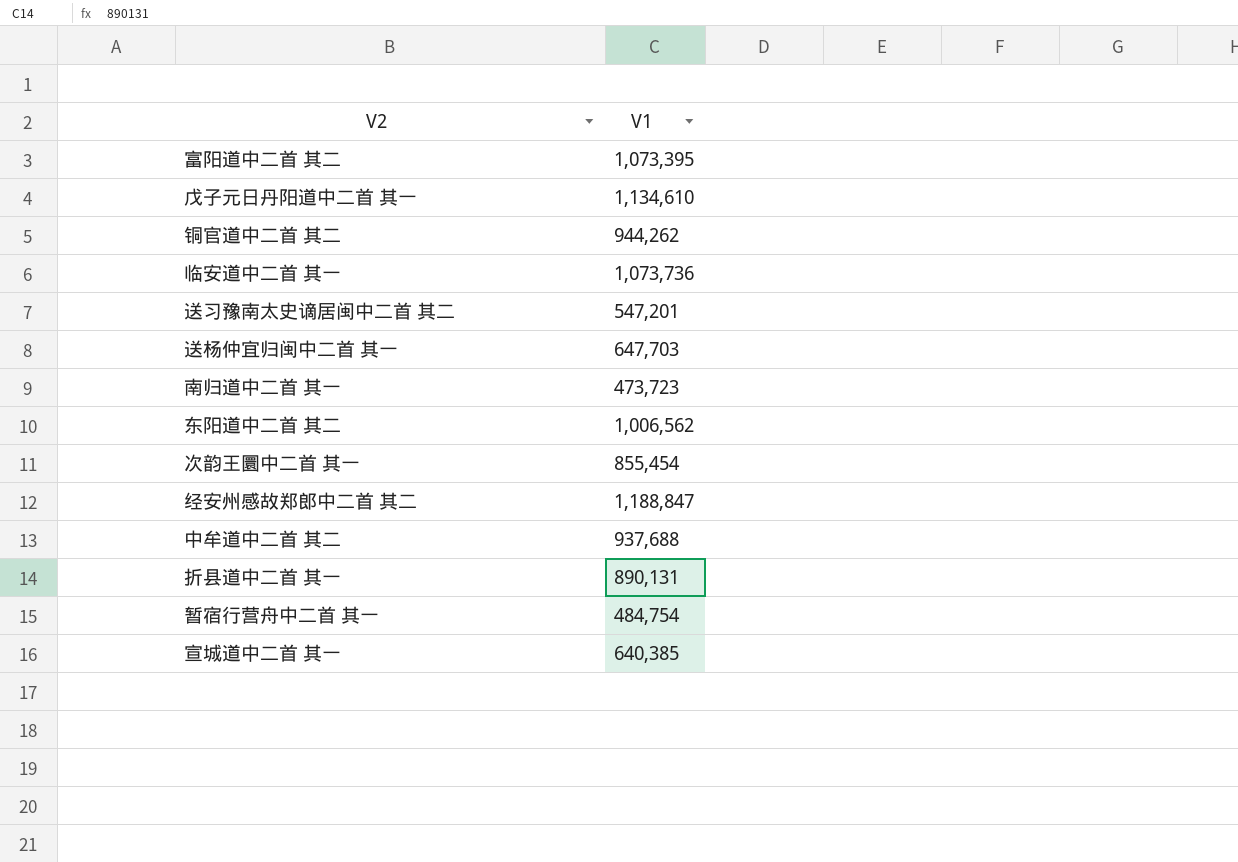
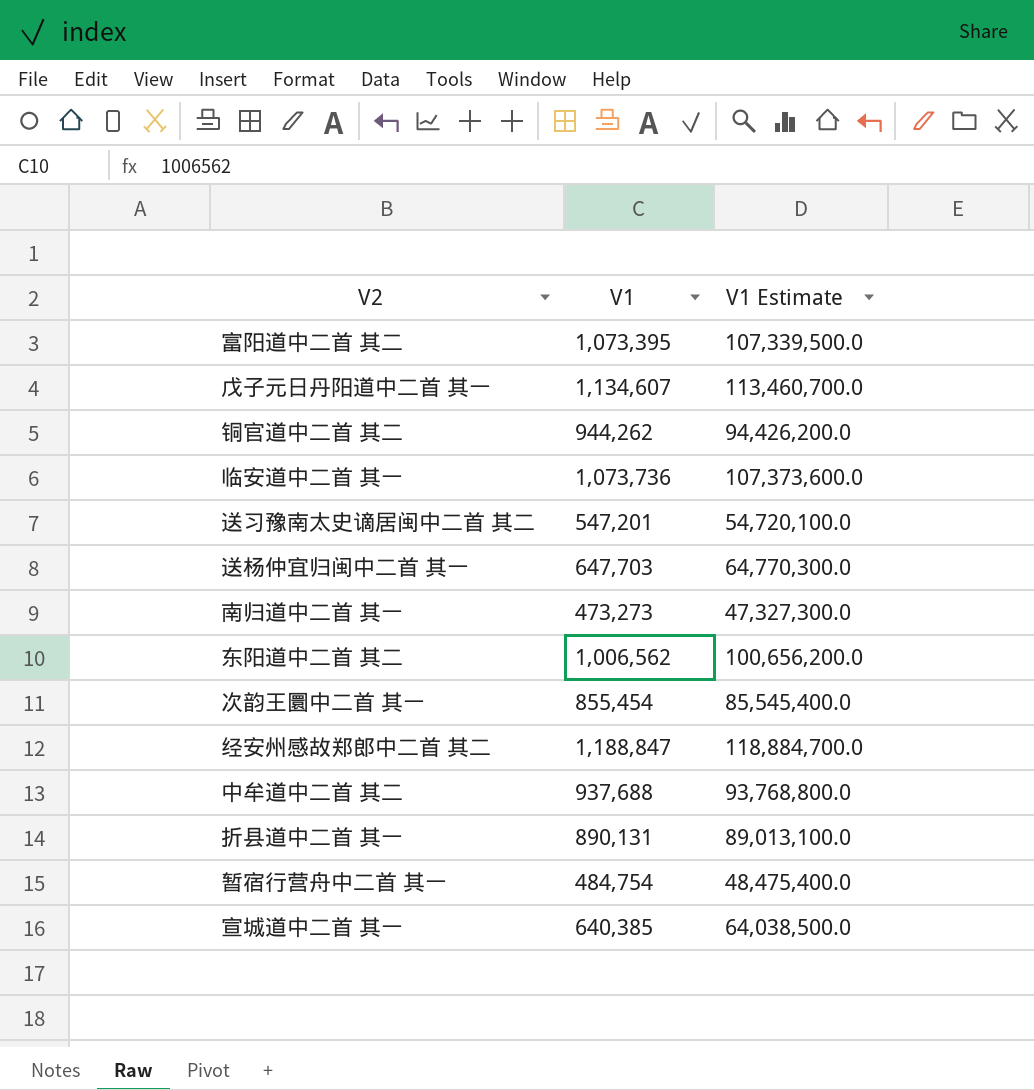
column V1 Estimate | formula: none -> [V1] * 100
戊子元日丹阳道中二首 其一 | V1: 1,134,610 -> 1,134,607
南归道中二首 其一 | V1: 473,723 -> 473,273

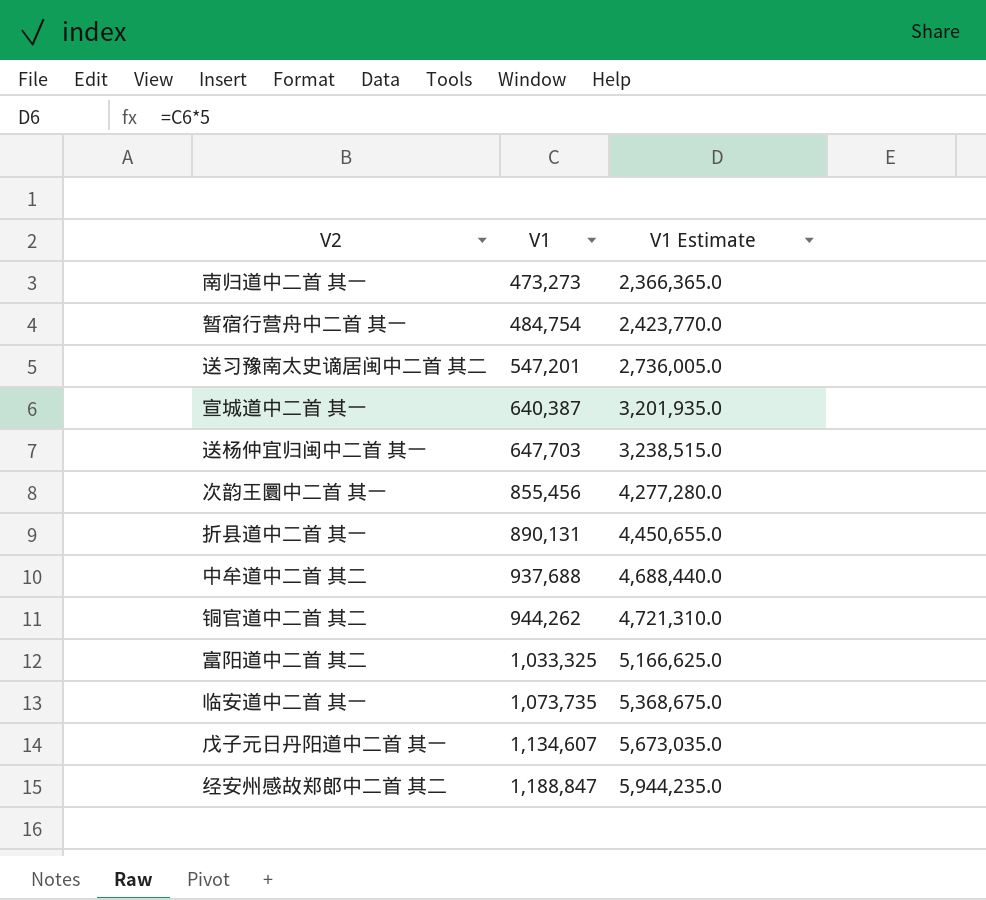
row order: none -> V1 ascending
column V1 Estimate | formula: [V1] * 100 -> [V1] * 5
row 东阳道中二首 其二: 1,006,562 | 100,656,200.0 -> none
宣城道中二首 其一 | V1: 640,385 -> 640,387
次韵王圜中二首 其一 | V1: 855,454 -> 855,456
富阳道中二首 其二 | V1: 1,073,395 -> 1,033,325
临安道中二首 其一 | V1: 1,073,736 -> 1,073,735

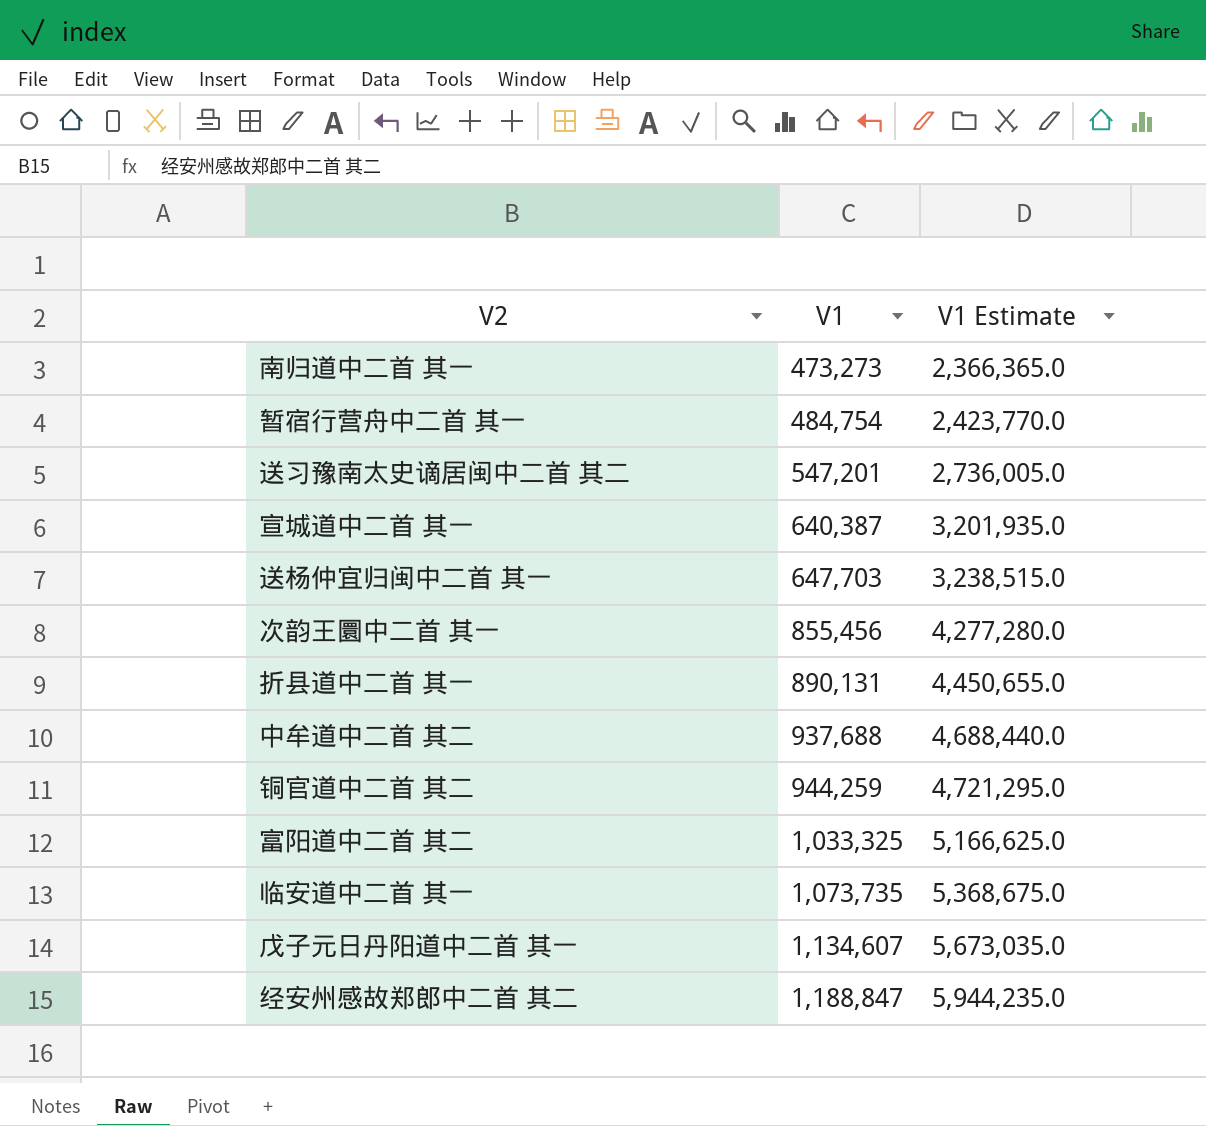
铜官道中二首 其二 | V1: 944,262 -> 944,259
铜官道中二首 其二 | V1 Estimate: 4,721,310.0 -> 4,721,295.0

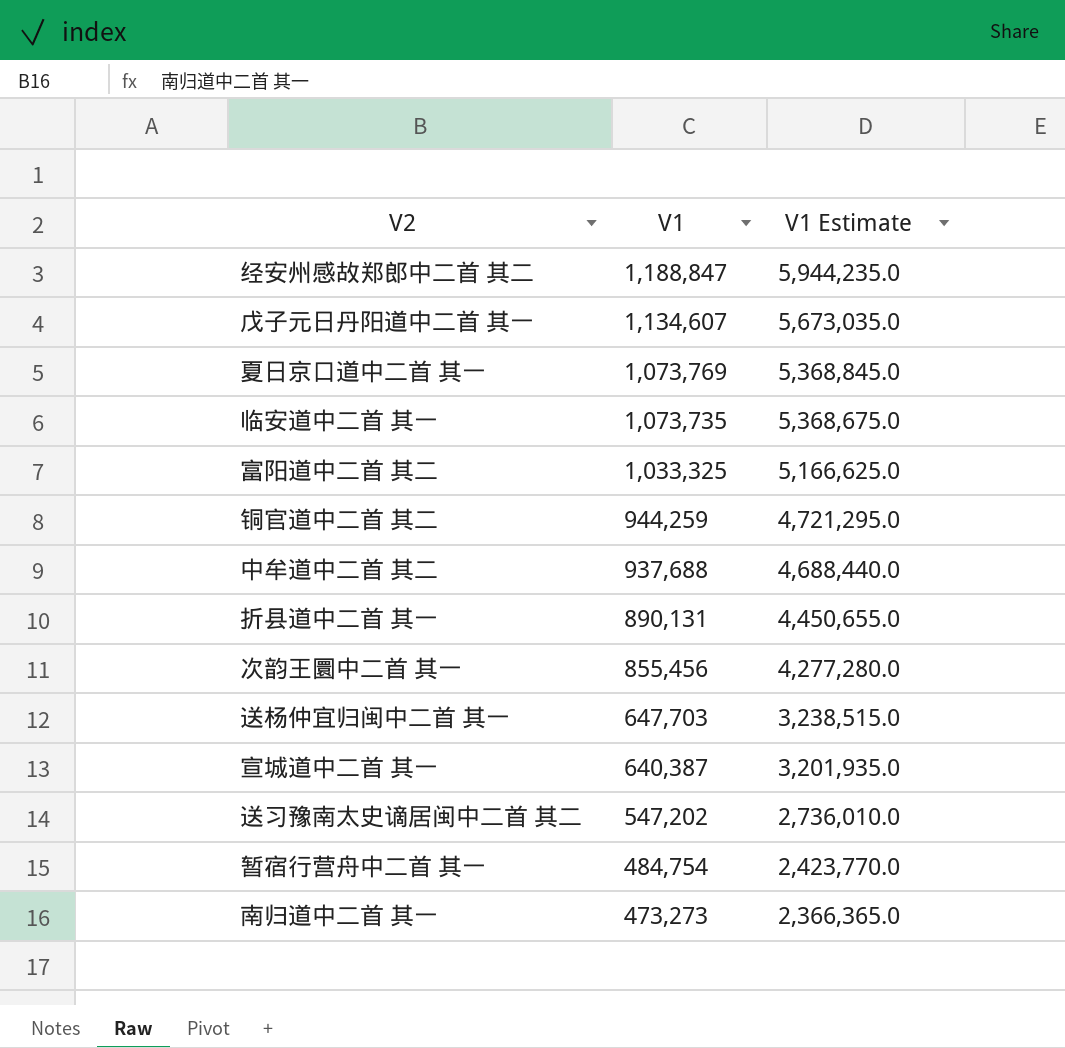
row order: V1 ascending -> V1 descending
row 夏日京口道中二首 其一: none -> 1,073,769 | 5,368,845.0
送习豫南太史谪居闽中二首 其二 | V1: 547,201 -> 547,202
送习豫南太史谪居闽中二首 其二 | V1 Estimate: 2,736,005.0 -> 2,736,010.0

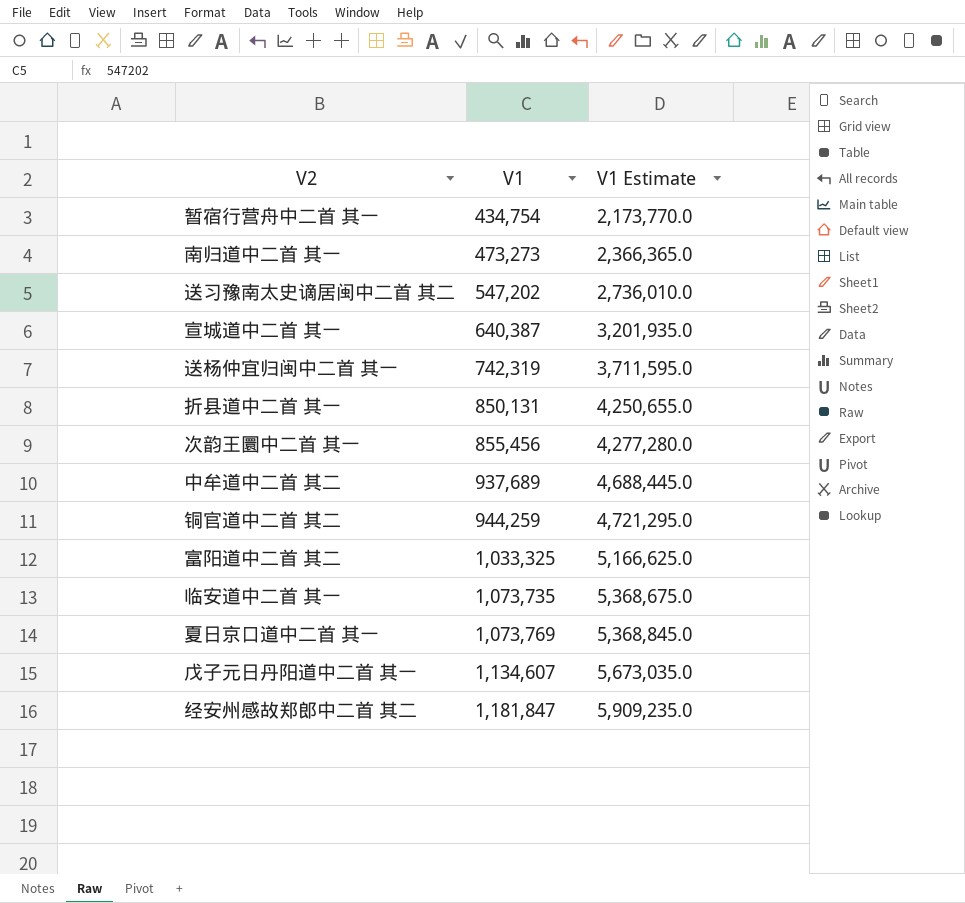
row order: V1 descending -> V1 ascending
暂宿行营舟中二首 其一 | V1: 484,754 -> 434,754
暂宿行营舟中二首 其一 | V1 Estimate: 2,423,770.0 -> 2,173,770.0
送杨仲宜归闽中二首 其一 | V1: 647,703 -> 742,319
送杨仲宜归闽中二首 其一 | V1 Estimate: 3,238,515.0 -> 3,711,595.0
折县道中二首 其一 | V1: 890,131 -> 850,131
折县道中二首 其一 | V1 Estimate: 4,450,655.0 -> 4,250,655.0
中牟道中二首 其二 | V1: 937,688 -> 937,689
中牟道中二首 其二 | V1 Estimate: 4,688,440.0 -> 4,688,445.0
经安州感故郑郎中二首 其二 | V1: 1,188,847 -> 1,181,847
经安州感故郑郎中二首 其二 | V1 Estimate: 5,944,235.0 -> 5,909,235.0

